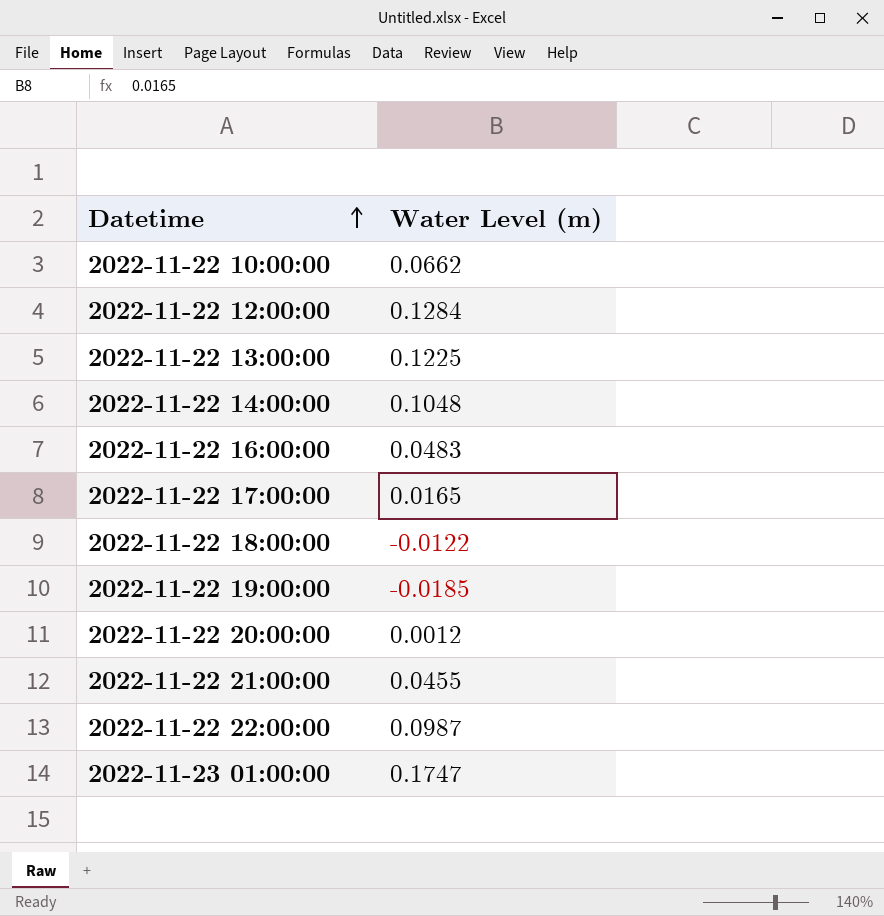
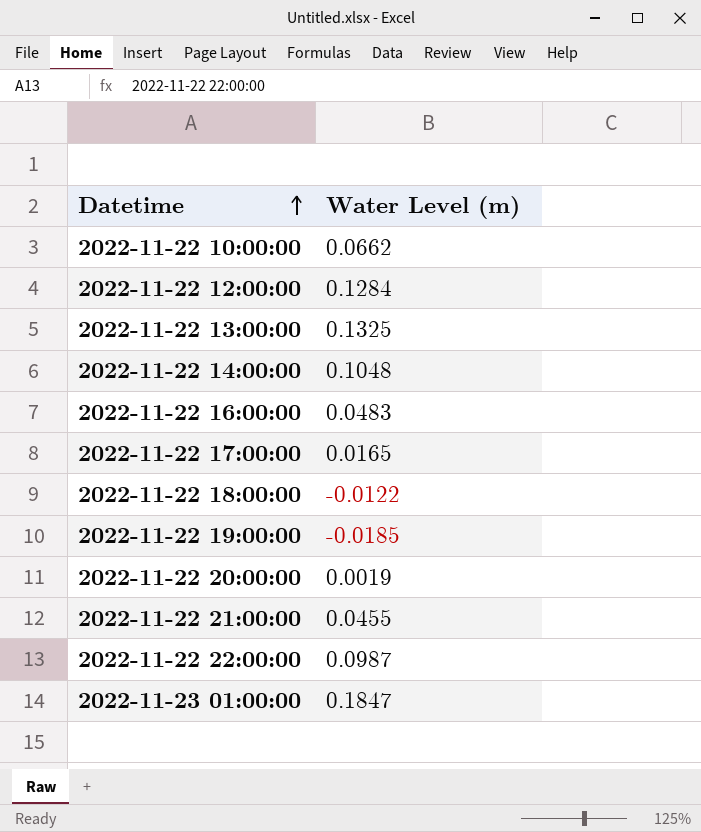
2022-11-22 13:00:00 | Water Level (m): 0.1225 -> 0.1325
2022-11-22 20:00:00 | Water Level (m): 0.0012 -> 0.0019
2022-11-23 01:00:00 | Water Level (m): 0.1747 -> 0.1847

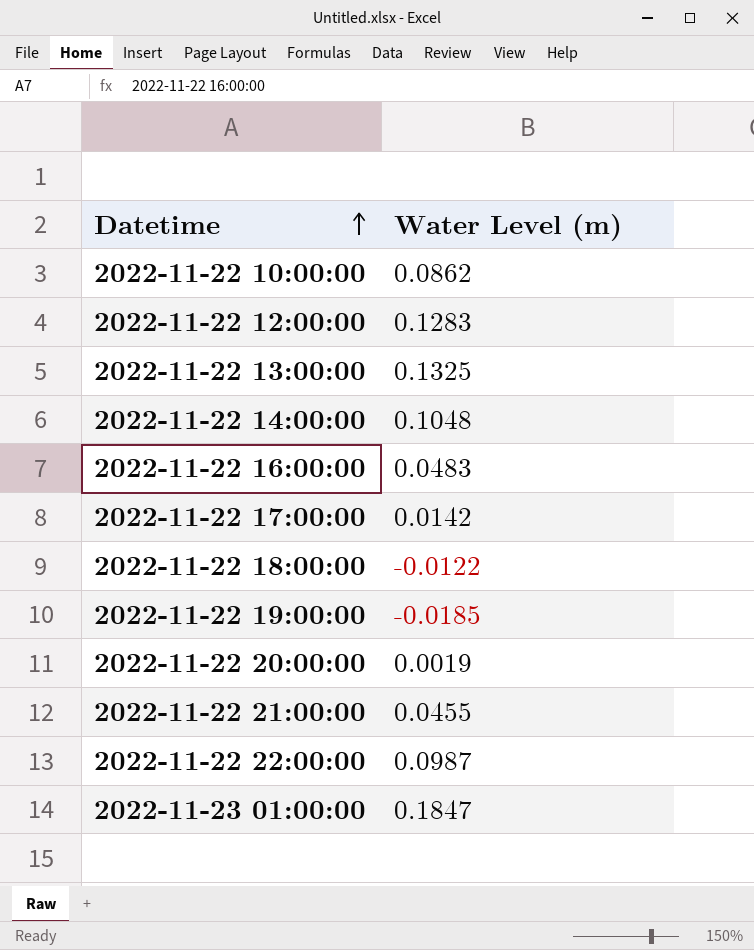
2022-11-22 10:00:00 | Water Level (m): 0.0662 -> 0.0862
2022-11-22 12:00:00 | Water Level (m): 0.1284 -> 0.1283
2022-11-22 17:00:00 | Water Level (m): 0.0165 -> 0.0142

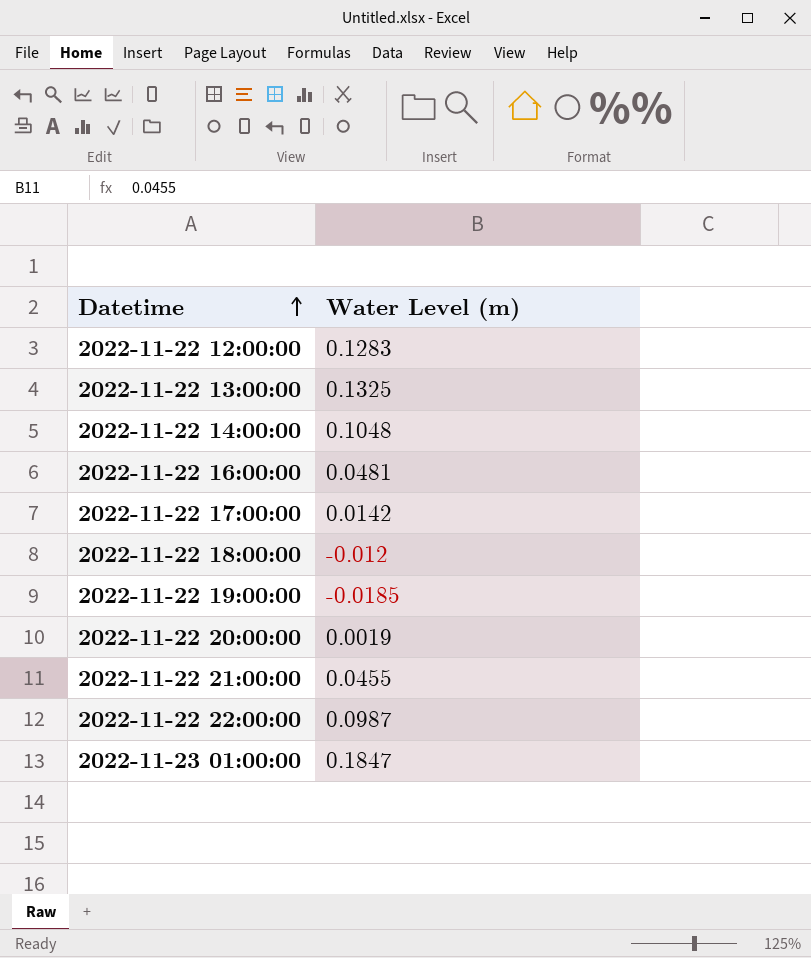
row 2022-11-22 10:00:00: 0.0862 -> none
2022-11-22 16:00:00 | Water Level (m): 0.0483 -> 0.0481
2022-11-22 18:00:00 | Water Level (m): -0.0122 -> -0.012

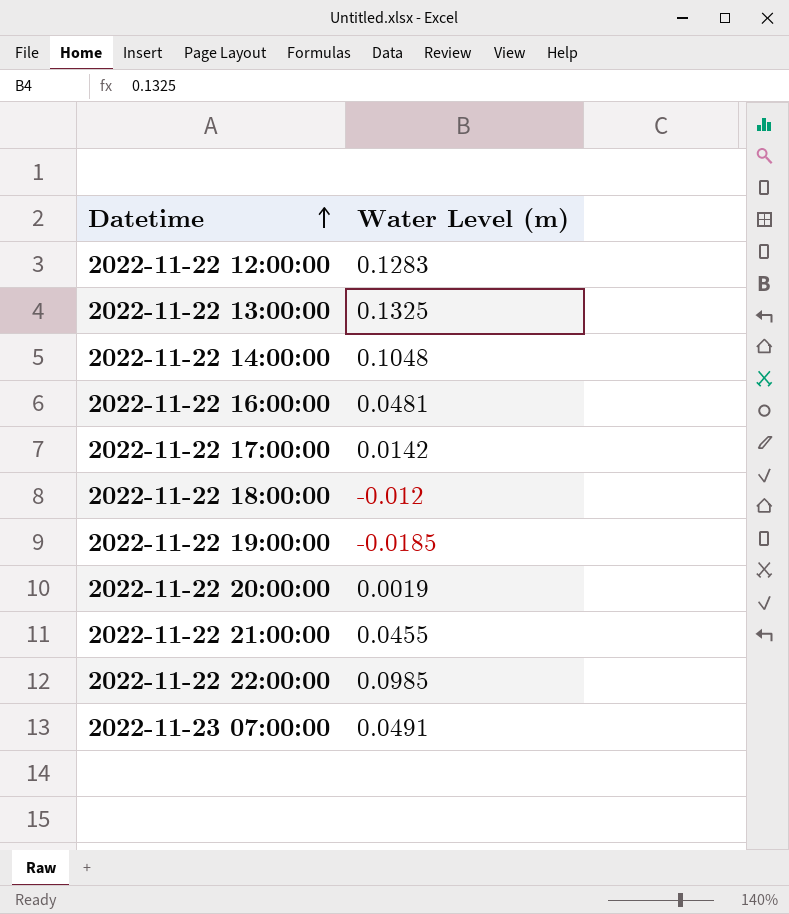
row 2022-11-23 01:00:00: 0.1847 -> none
2022-11-22 22:00:00 | Water Level (m): 0.0987 -> 0.0985
row 2022-11-23 07:00:00: none -> 0.0491

